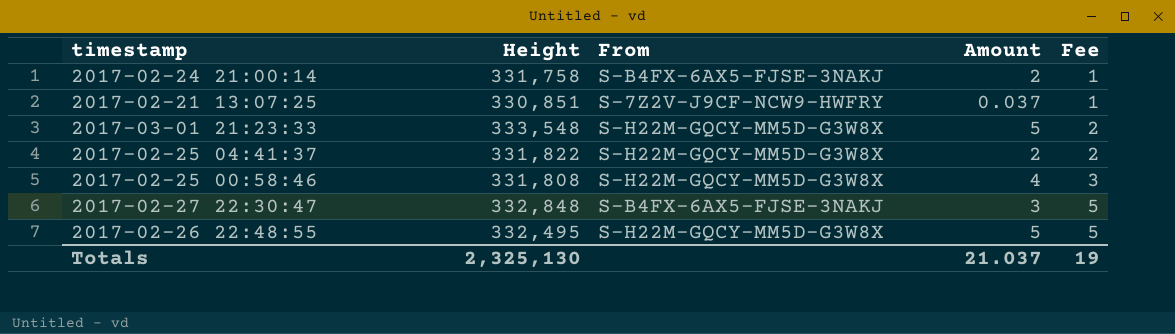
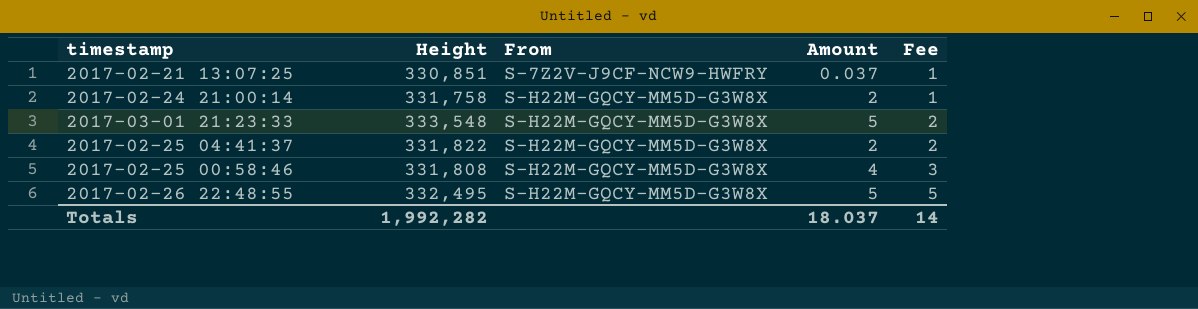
row order: Fee ascending -> From ascending
row 2017-02-27 22:30:47: 332,848 | S-B4FX-6AX5-FJSE-3NAKJ | 3 | 5 -> none
2017-02-24 21:00:14 | From: S-B4FX-6AX5-FJSE-3NAKJ -> S-H22M-GQCY-MM5D-G3W8X
Totals | Height: 2,325,130 -> 1,992,282
Totals | Amount: 21.037 -> 18.037
Totals | Fee: 19 -> 14

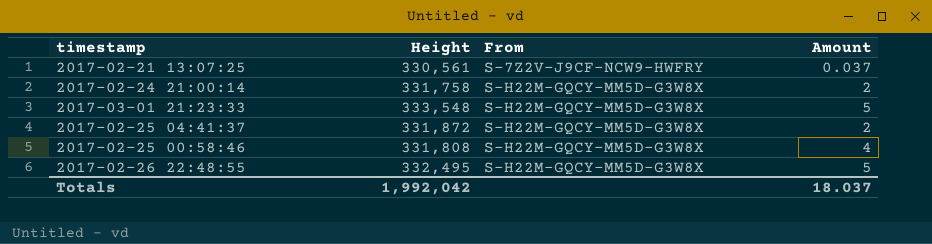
column Fee | position: 5 -> none
2017-02-21 13:07:25 | Height: 330,851 -> 330,561
2017-02-25 04:41:37 | Height: 331,822 -> 331,872
Totals | Height: 1,992,282 -> 1,992,042

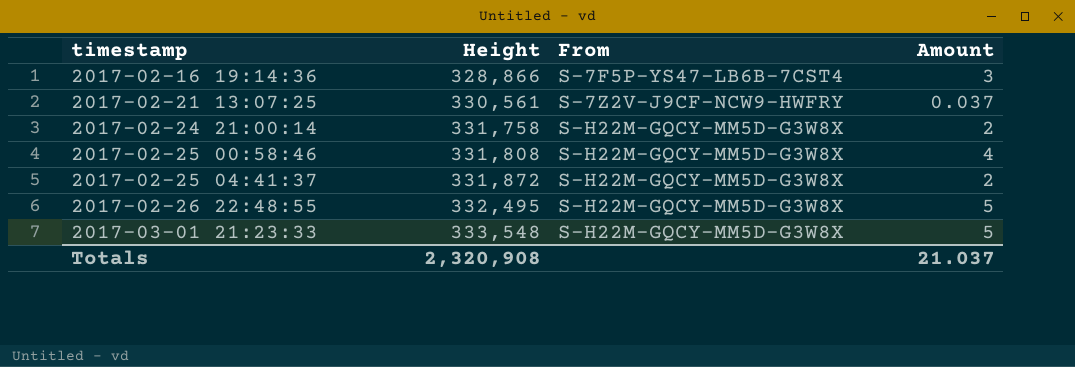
row order: From ascending -> timestamp ascending
row 2017-02-16 19:14:36: none -> 328,866 | S-7F5P-YS47-LB6B-7CST4 | 3
Totals | Height: 1,992,042 -> 2,320,908
Totals | Amount: 18.037 -> 21.037

